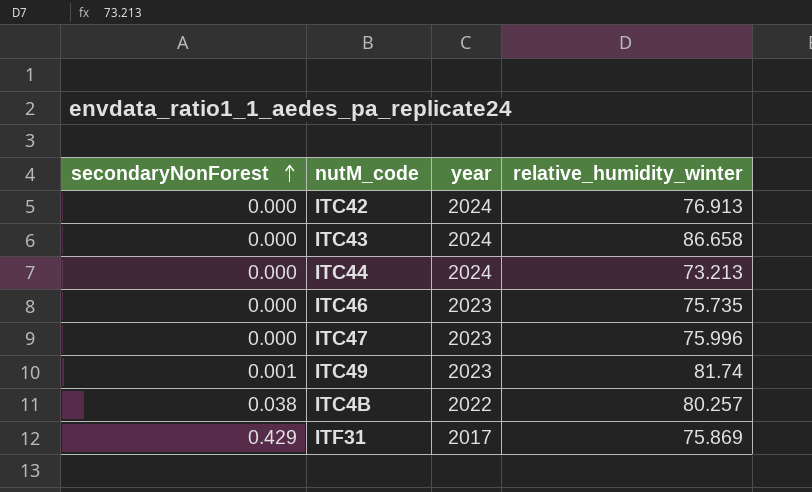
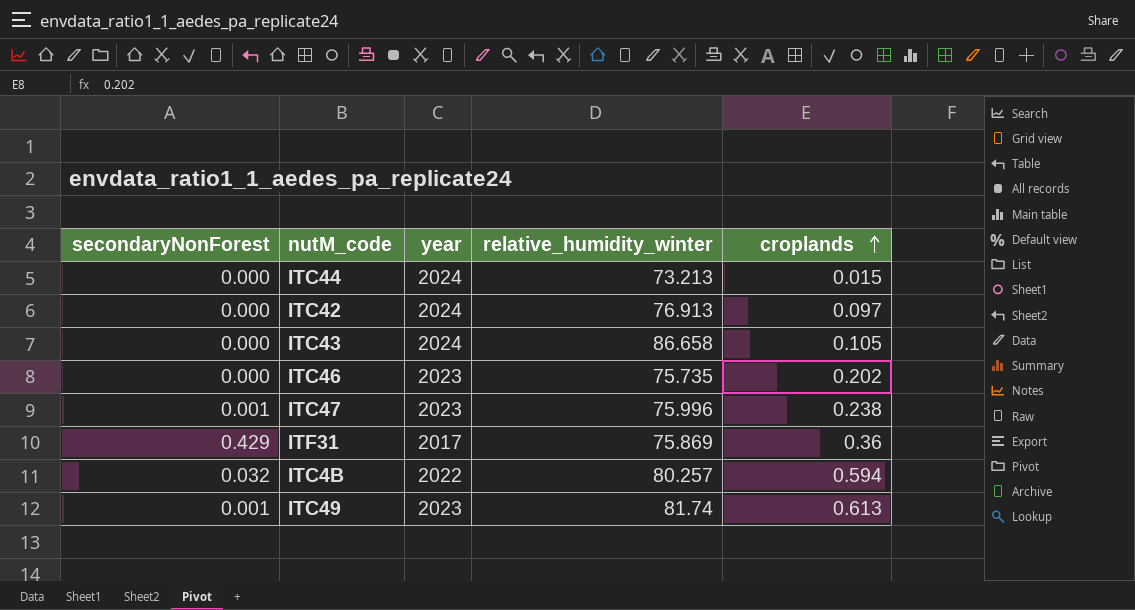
row order: secondaryNonForest ascending -> croplands ascending
column croplands | position: none -> 5
ITC47 | secondaryNonForest: 0.000 -> 0.001
ITC4B | secondaryNonForest: 0.038 -> 0.032

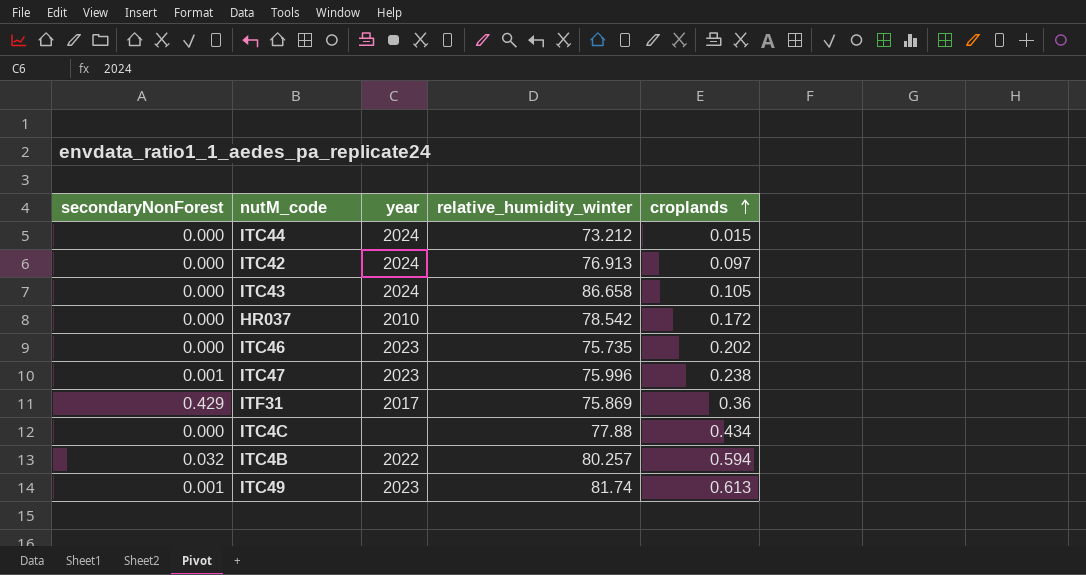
ITC44 | relative_humidity_winter: 73.213 -> 73.212
row HR037: none -> 0.000 | 2010 | 78.542 | 0.172
row ITC4C: none -> 0.000 | none | 77.88 | 0.434

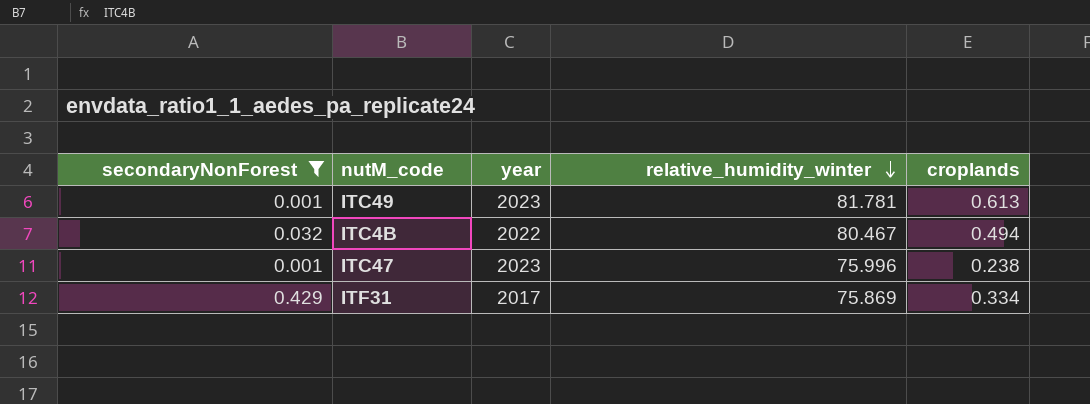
filter: none -> secondaryNonForest != 0.000
row order: croplands ascending -> relative_humidity_winter descending
ITC49 | relative_humidity_winter: 81.74 -> 81.781
ITC4B | relative_humidity_winter: 80.257 -> 80.467
ITC4B | croplands: 0.594 -> 0.494
ITF31 | croplands: 0.36 -> 0.334

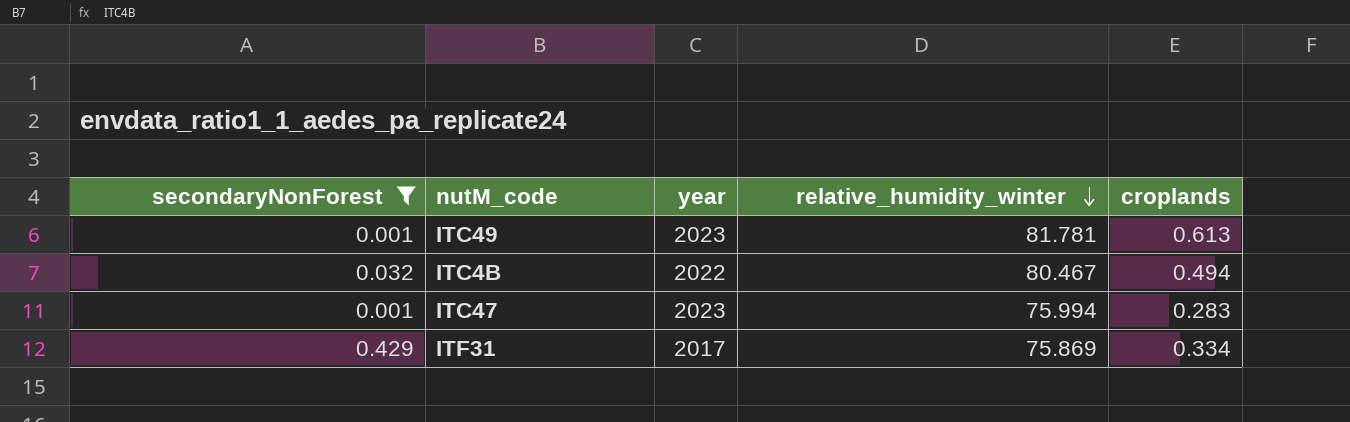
ITC47 | relative_humidity_winter: 75.996 -> 75.994
ITC47 | croplands: 0.238 -> 0.283

